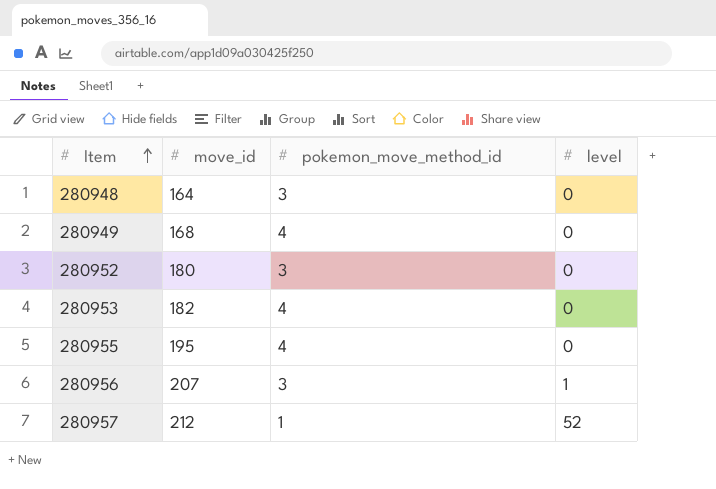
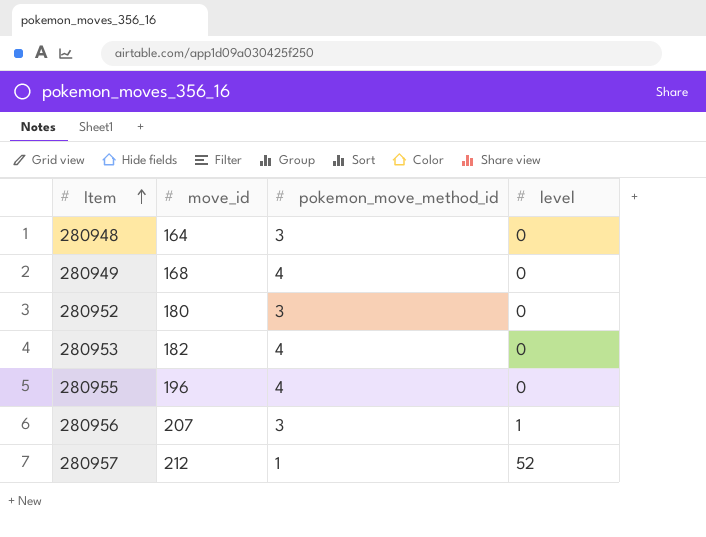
280955 | move_id: 195 -> 196

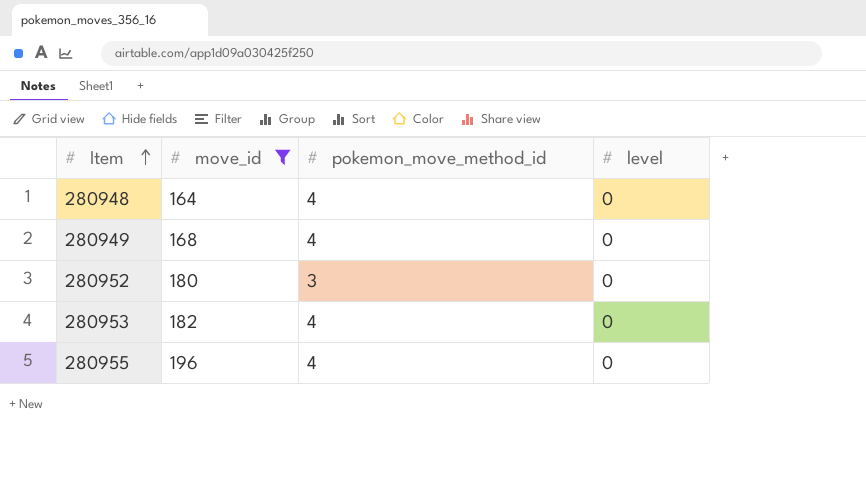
filter: none -> move_id <= 196
280948 | pokemon_move_method_id: 3 -> 4

